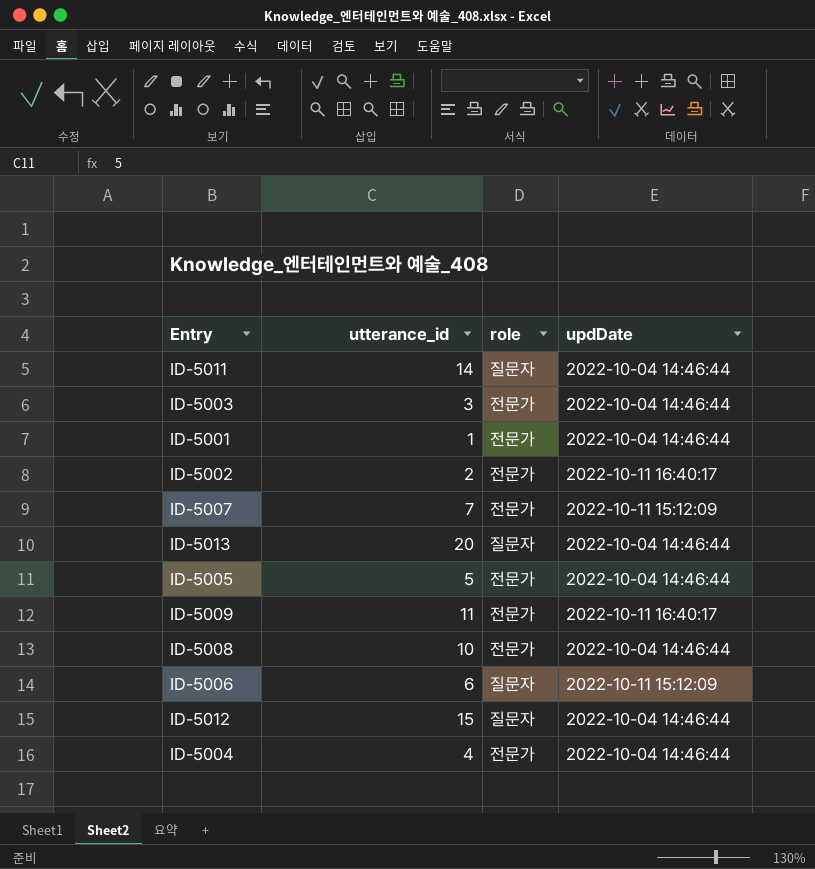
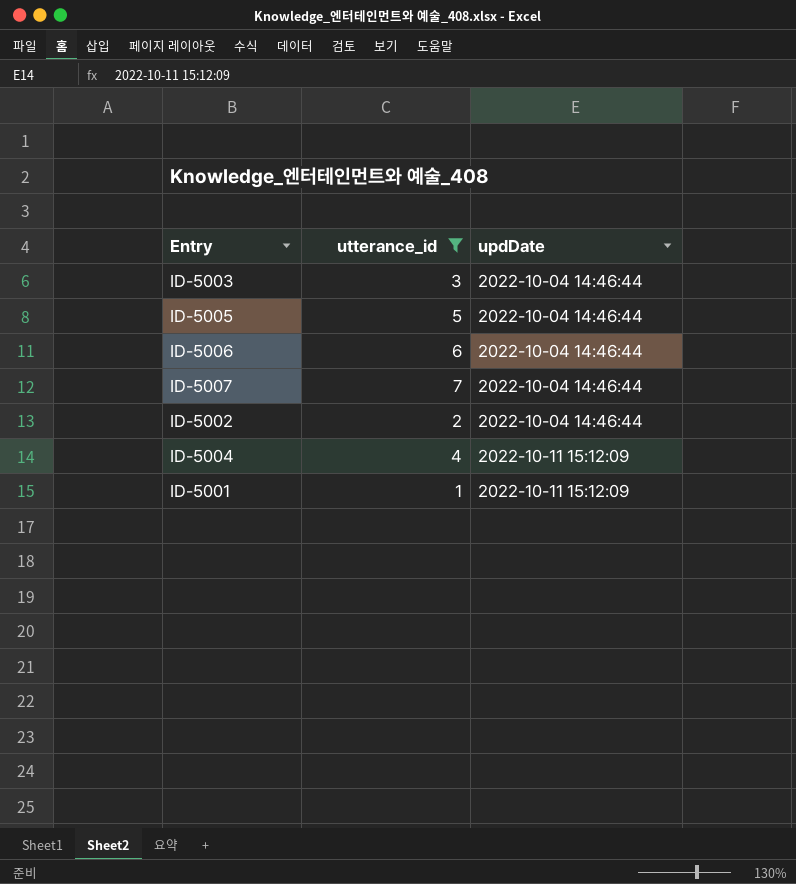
filter: none -> utterance_id <= 7
row order: none -> updDate ascending
column role | position: 3 -> none
ID-5006 | updDate: 2022-10-11 15:12:09 -> 2022-10-04 14:46:44
ID-5007 | updDate: 2022-10-11 15:12:09 -> 2022-10-04 14:46:44
ID-5002 | updDate: 2022-10-11 16:40:17 -> 2022-10-04 14:46:44
ID-5004 | updDate: 2022-10-04 14:46:44 -> 2022-10-11 15:12:09
ID-5001 | updDate: 2022-10-04 14:46:44 -> 2022-10-11 15:12:09

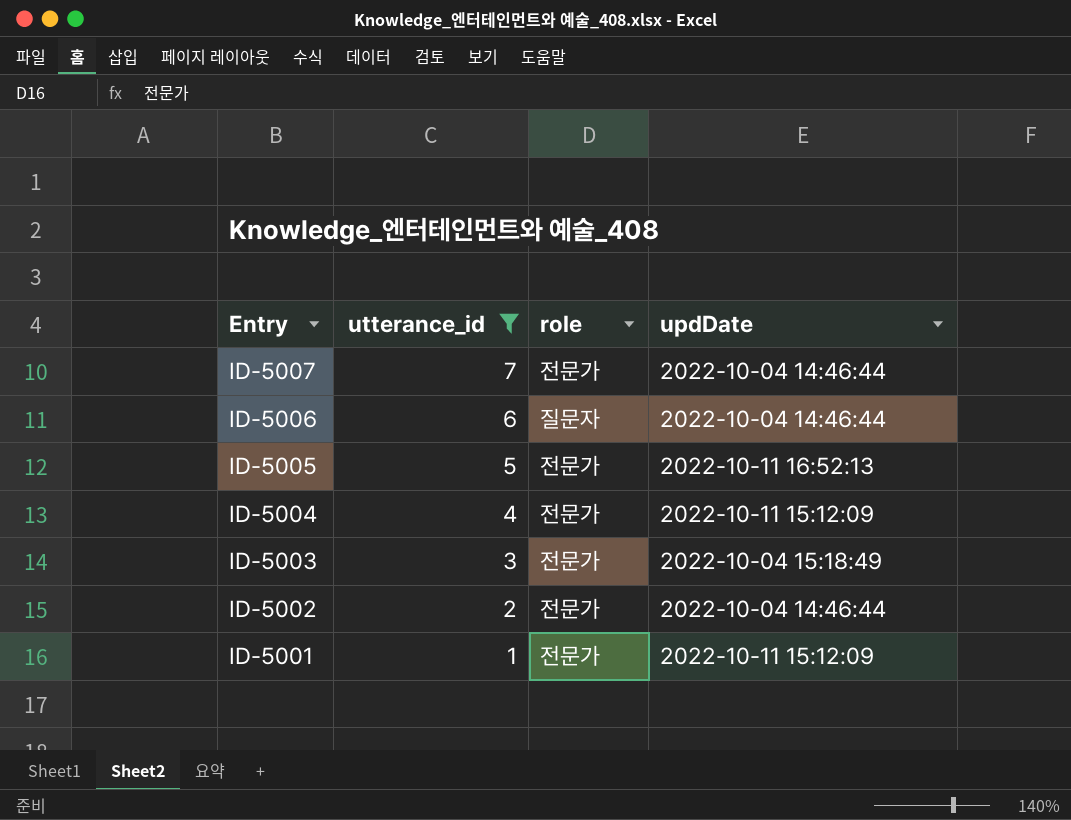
row order: updDate ascending -> Entry descending
column role | position: none -> 3
ID-5005 | updDate: 2022-10-04 14:46:44 -> 2022-10-11 16:52:13
ID-5003 | updDate: 2022-10-04 14:46:44 -> 2022-10-04 15:18:49

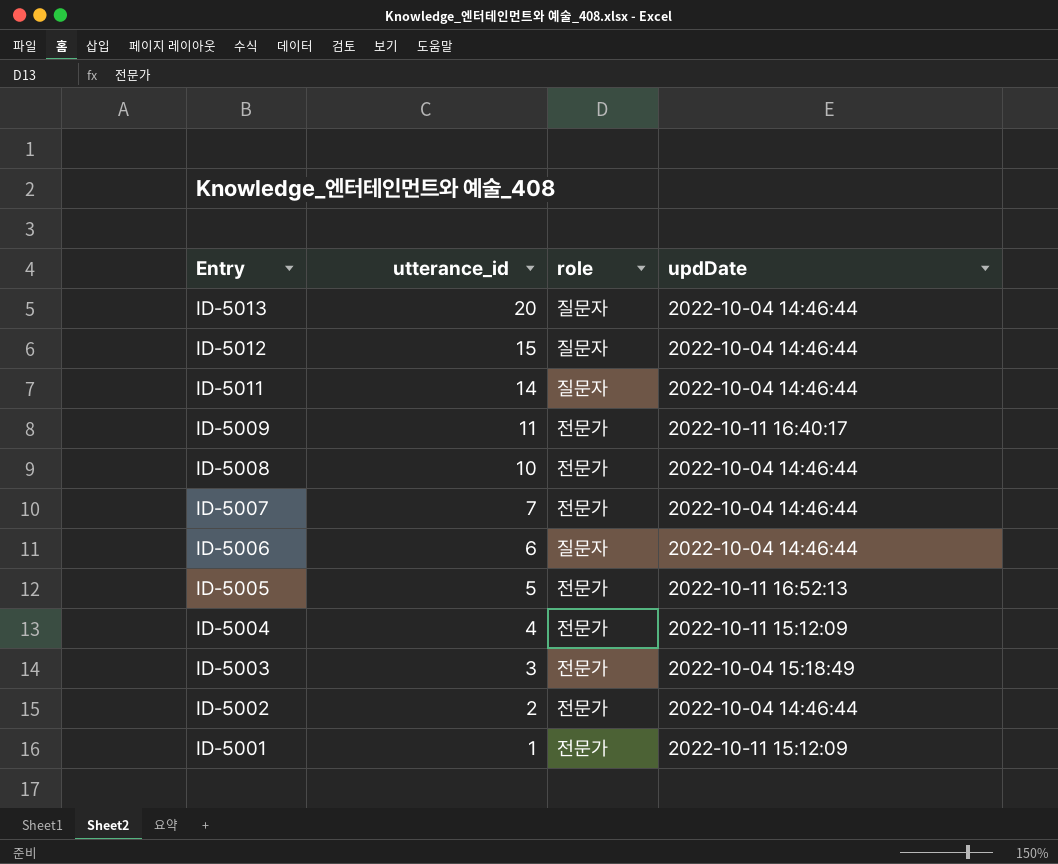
filter: utterance_id <= 7 -> none

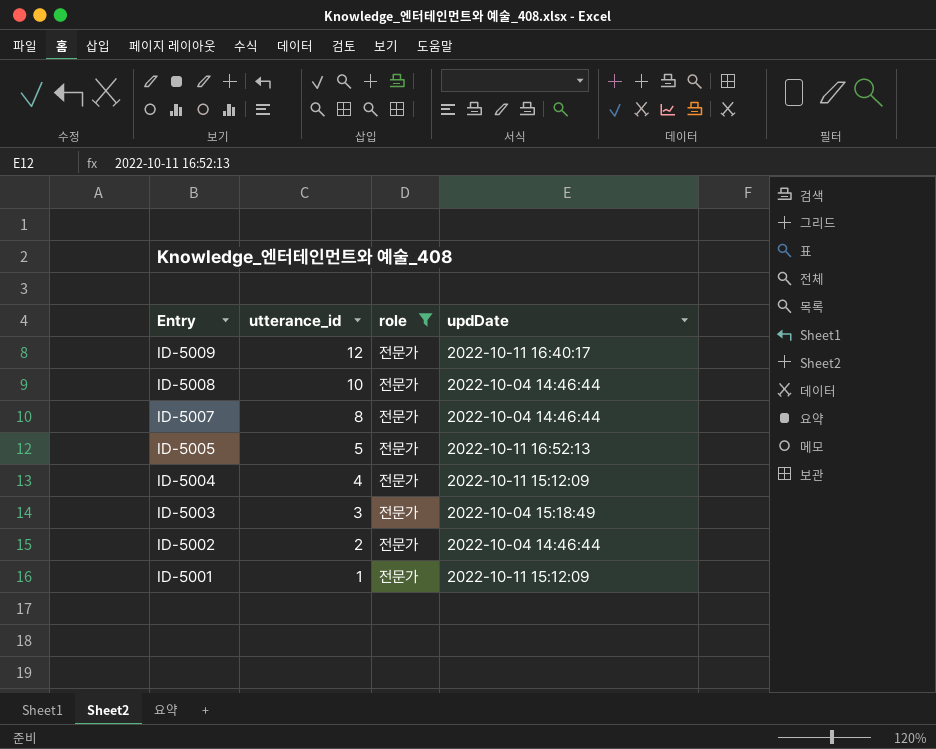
filter: none -> role = 전문가
ID-5009 | utterance_id: 11 -> 12
ID-5007 | utterance_id: 7 -> 8

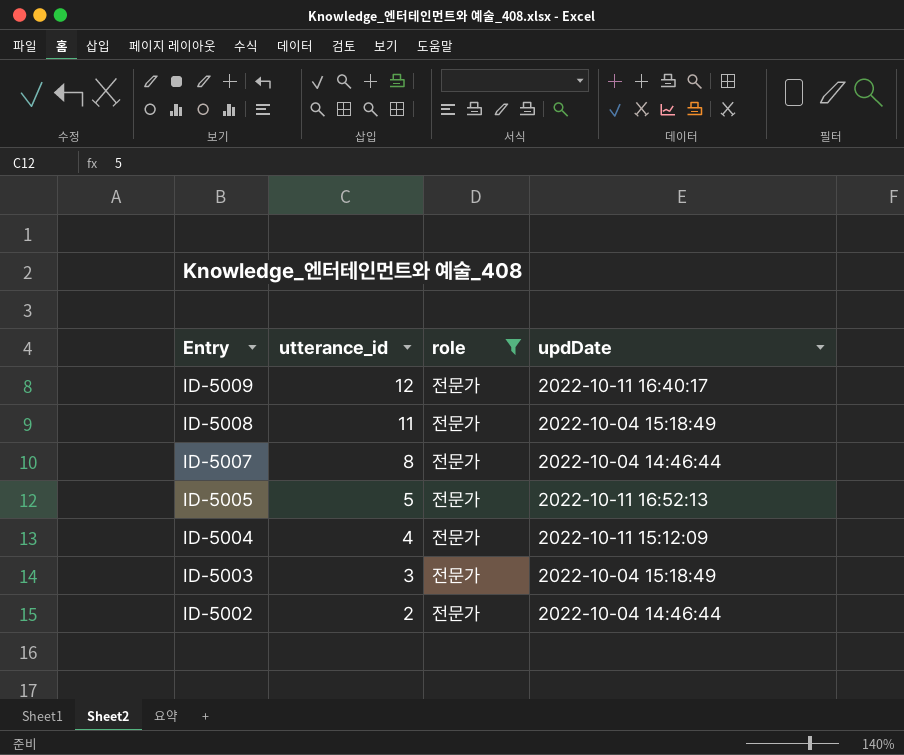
row ID-5001: 1 | 전문가 | 2022-10-11 15:12:09 -> none
ID-5008 | utterance_id: 10 -> 11
ID-5008 | updDate: 2022-10-04 14:46:44 -> 2022-10-04 15:18:49

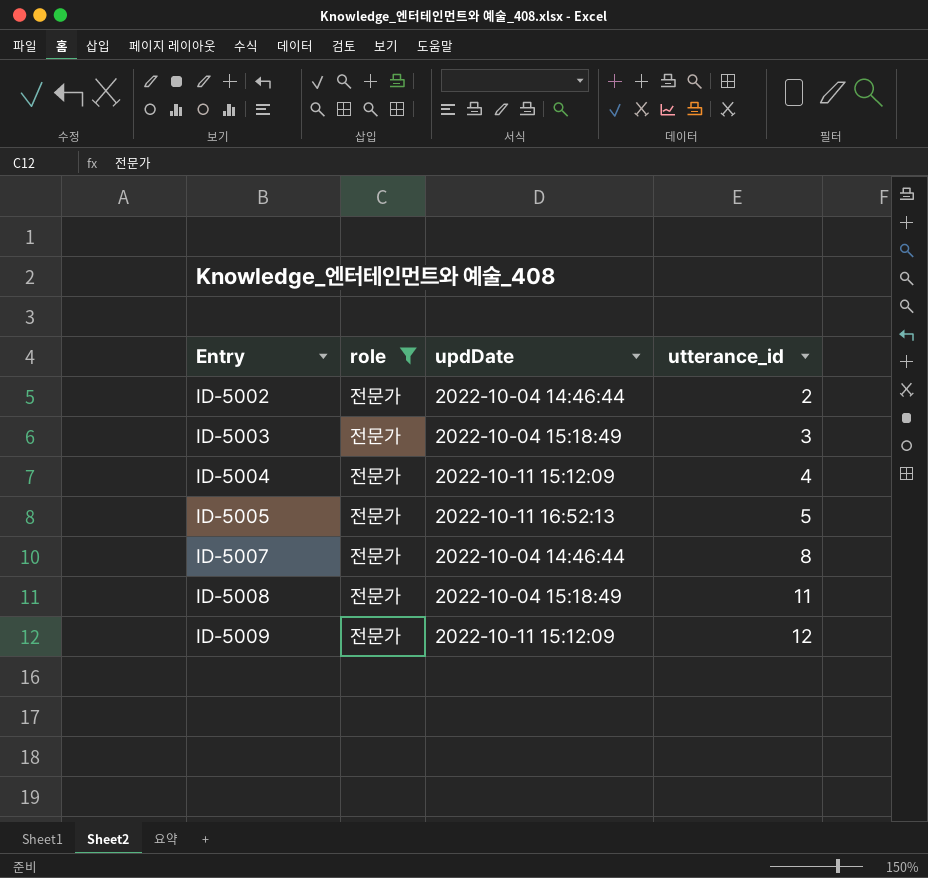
row order: Entry descending -> Entry ascending
column utterance_id | position: 2 -> 4
ID-5009 | updDate: 2022-10-11 16:40:17 -> 2022-10-11 15:12:09

